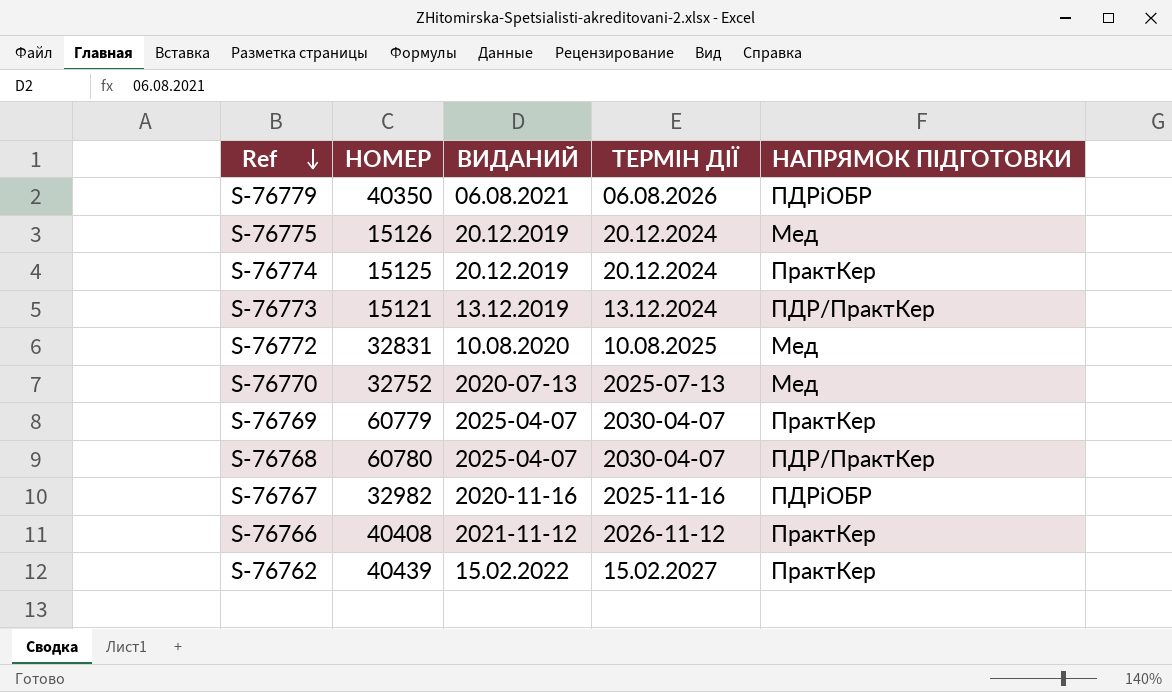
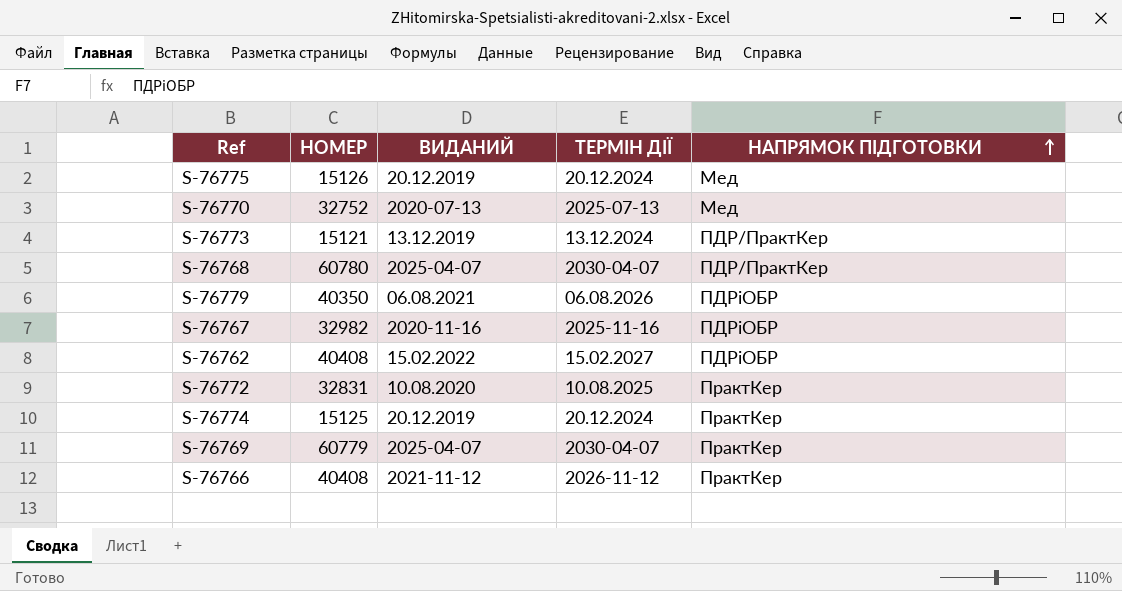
row order: Ref descending -> НАПРЯМОК ПІДГОТОВКИ ascending
S-76762 | НОМЕР: 40439 -> 40408
S-76762 | НАПРЯМОК ПІДГОТОВКИ: ПрактКер -> ПДРіОБР
S-76772 | НАПРЯМОК ПІДГОТОВКИ: Мед -> ПрактКер

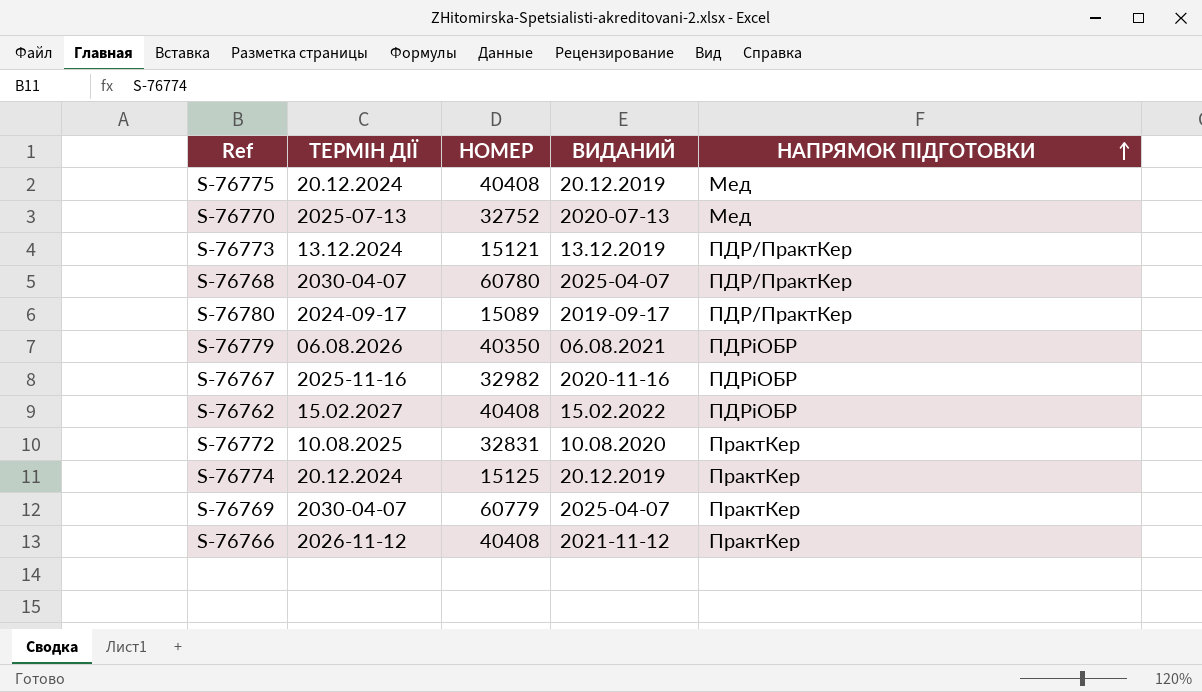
column ТЕРМІН ДІЇ | position: 4 -> 2
S-76775 | НОМЕР: 15126 -> 40408
row S-76780: none -> 2024-09-17 | 15089 | 2019-09-17 | ПДР/ПрактКер

